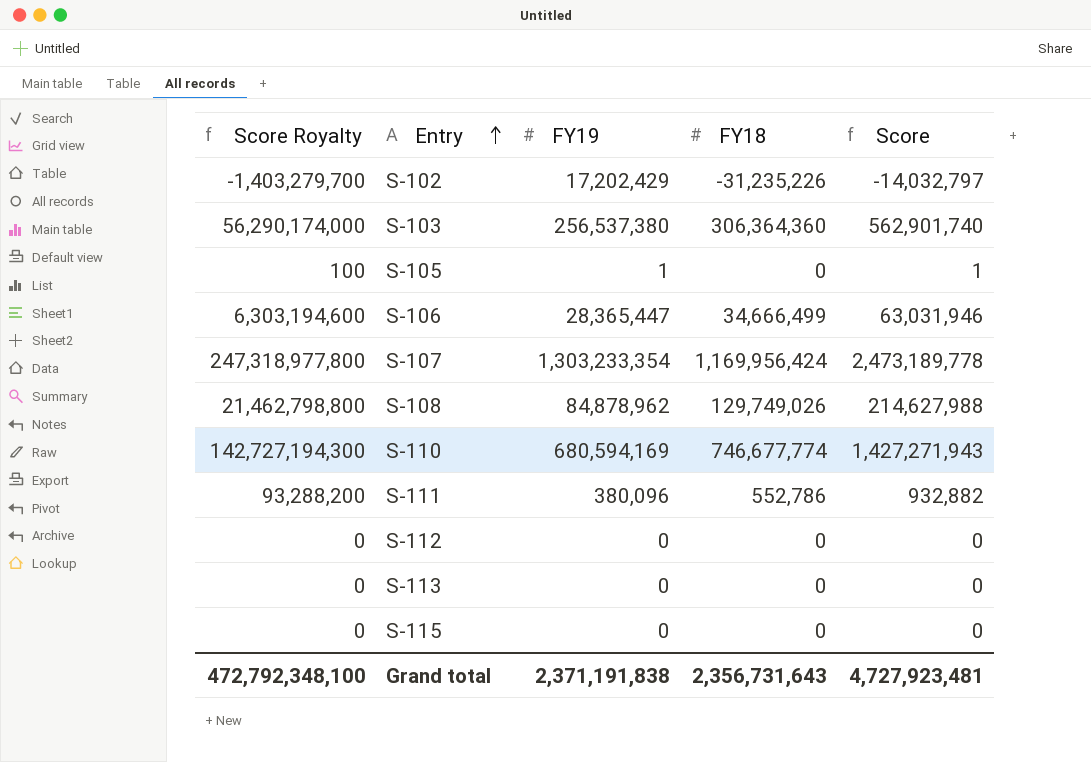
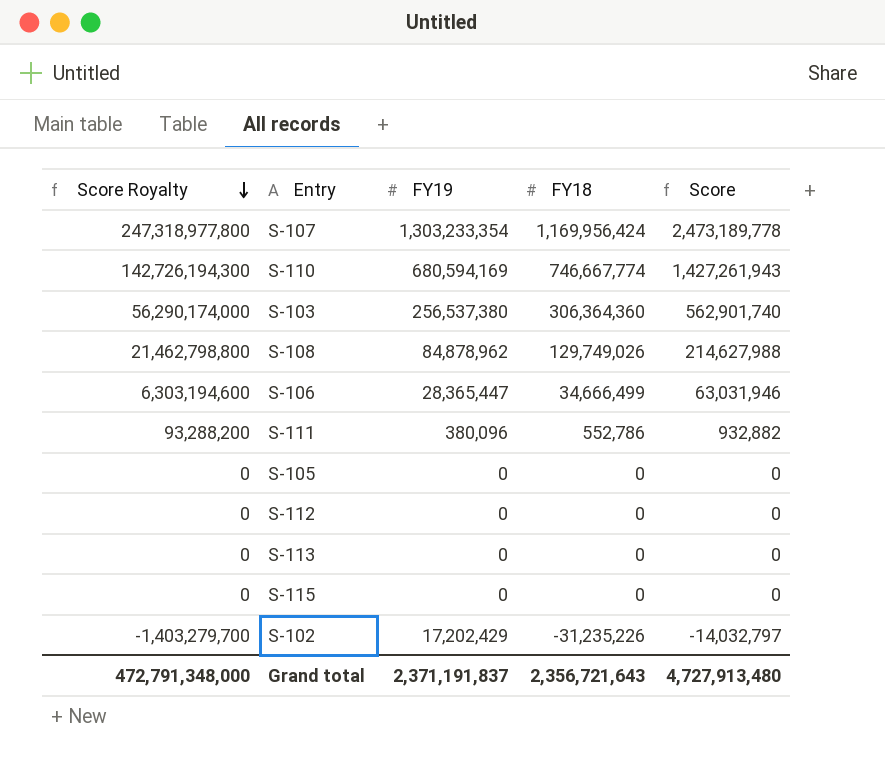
row order: Entry ascending -> Score Royalty descending
S-110 | Score Royalty: 142,727,194,300 -> 142,726,194,300
S-110 | FY18: 746,677,774 -> 746,667,774
S-110 | Score: 1,427,271,943 -> 1,427,261,943
S-105 | Score Royalty: 100 -> 0
S-105 | FY19: 1 -> 0
S-105 | Score: 1 -> 0
Grand total | Score Royalty: 472,792,348,100 -> 472,791,348,000
Grand total | FY19: 2,371,191,838 -> 2,371,191,837
Grand total | FY18: 2,356,731,643 -> 2,356,721,643
Grand total | Score: 4,727,923,481 -> 4,727,913,480

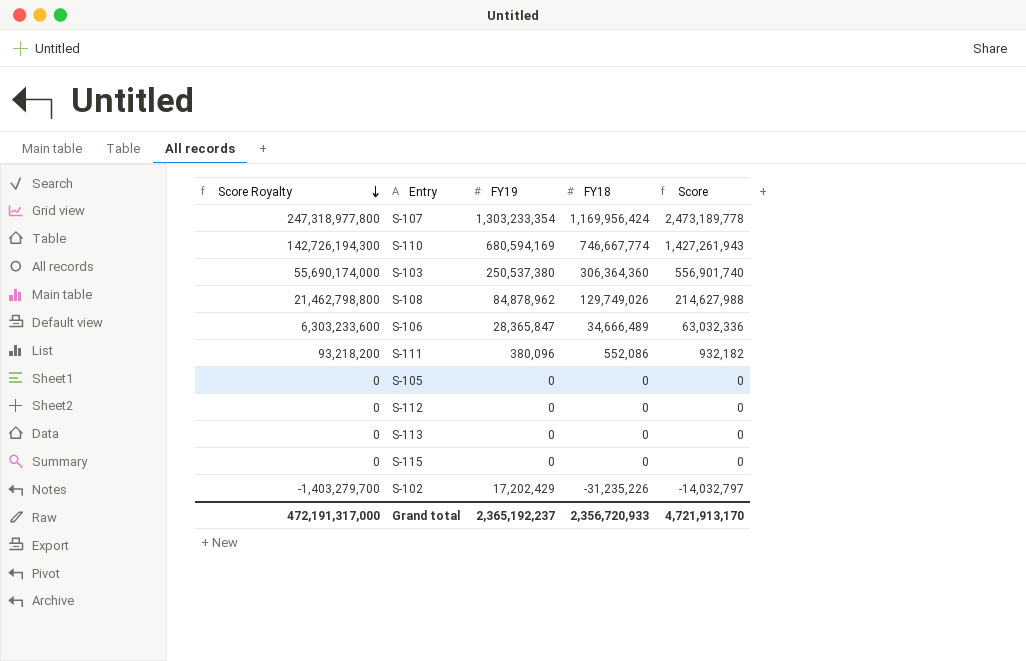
S-103 | Score Royalty: 56,290,174,000 -> 55,690,174,000
S-103 | FY19: 256,537,380 -> 250,537,380
S-103 | Score: 562,901,740 -> 556,901,740
S-106 | Score Royalty: 6,303,194,600 -> 6,303,233,600
S-106 | FY19: 28,365,447 -> 28,365,847
S-106 | FY18: 34,666,499 -> 34,666,489
S-106 | Score: 63,031,946 -> 63,032,336
S-111 | Score Royalty: 93,288,200 -> 93,218,200
S-111 | FY18: 552,786 -> 552,086
S-111 | Score: 932,882 -> 932,182
Grand total | Score Royalty: 472,791,348,000 -> 472,191,317,000
Grand total | FY19: 2,371,191,837 -> 2,365,192,237
Grand total | FY18: 2,356,721,643 -> 2,356,720,933
Grand total | Score: 4,727,913,480 -> 4,721,913,170

